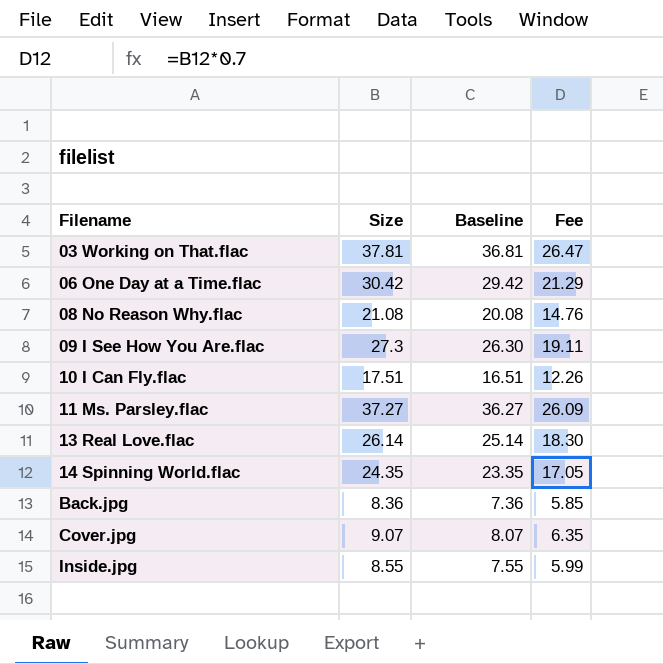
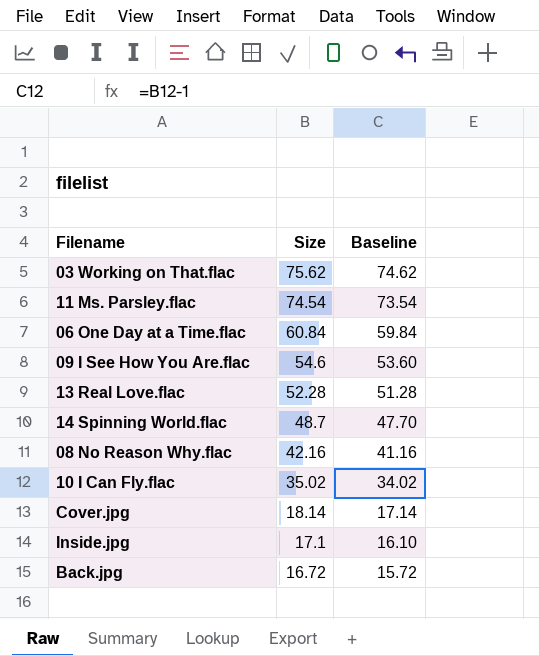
row order: Filename ascending -> Size descending
column Fee | formula: [Size] * 0.7 -> none
03 Working on That.flac | Size: 37.81 -> 75.62
03 Working on That.flac | Baseline: 36.81 -> 74.62
11 Ms. Parsley.flac | Size: 37.27 -> 74.54
11 Ms. Parsley.flac | Baseline: 36.27 -> 73.54
06 One Day at a Time.flac | Size: 30.42 -> 60.84
06 One Day at a Time.flac | Baseline: 29.42 -> 59.84
09 I See How You Are.flac | Size: 27.3 -> 54.6
09 I See How You Are.flac | Baseline: 26.30 -> 53.60
13 Real Love.flac | Size: 26.14 -> 52.28
13 Real Love.flac | Baseline: 25.14 -> 51.28
14 Spinning World.flac | Size: 24.35 -> 48.7
14 Spinning World.flac | Baseline: 23.35 -> 47.70
08 No Reason Why.flac | Size: 21.08 -> 42.16
08 No Reason Why.flac | Baseline: 20.08 -> 41.16
10 I Can Fly.flac | Size: 17.51 -> 35.02
10 I Can Fly.flac | Baseline: 16.51 -> 34.02
Cover.jpg | Size: 9.07 -> 18.14
Cover.jpg | Baseline: 8.07 -> 17.14
Inside.jpg | Size: 8.55 -> 17.1
Inside.jpg | Baseline: 7.55 -> 16.10
Back.jpg | Size: 8.36 -> 16.72
Back.jpg | Baseline: 7.36 -> 15.72

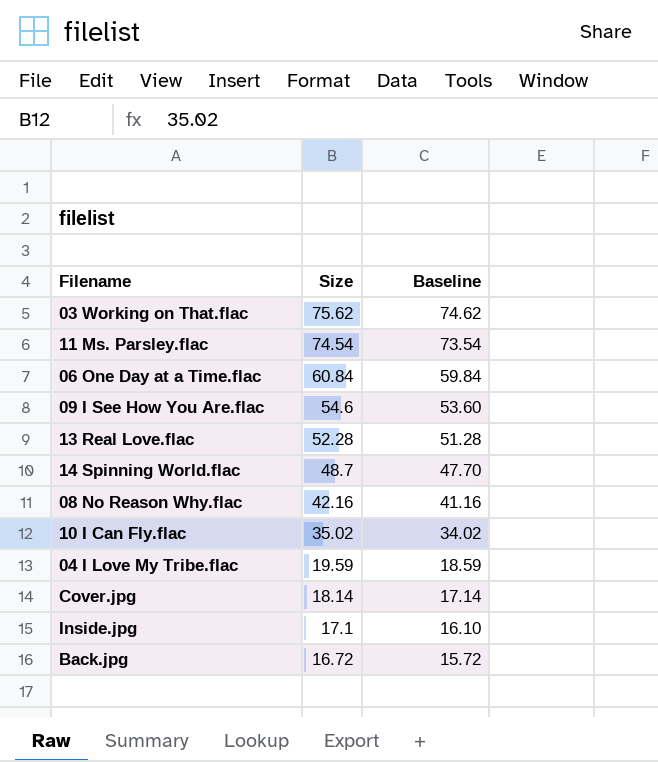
row 04 I Love My Tribe.flac: none -> 19.59 | 18.59

